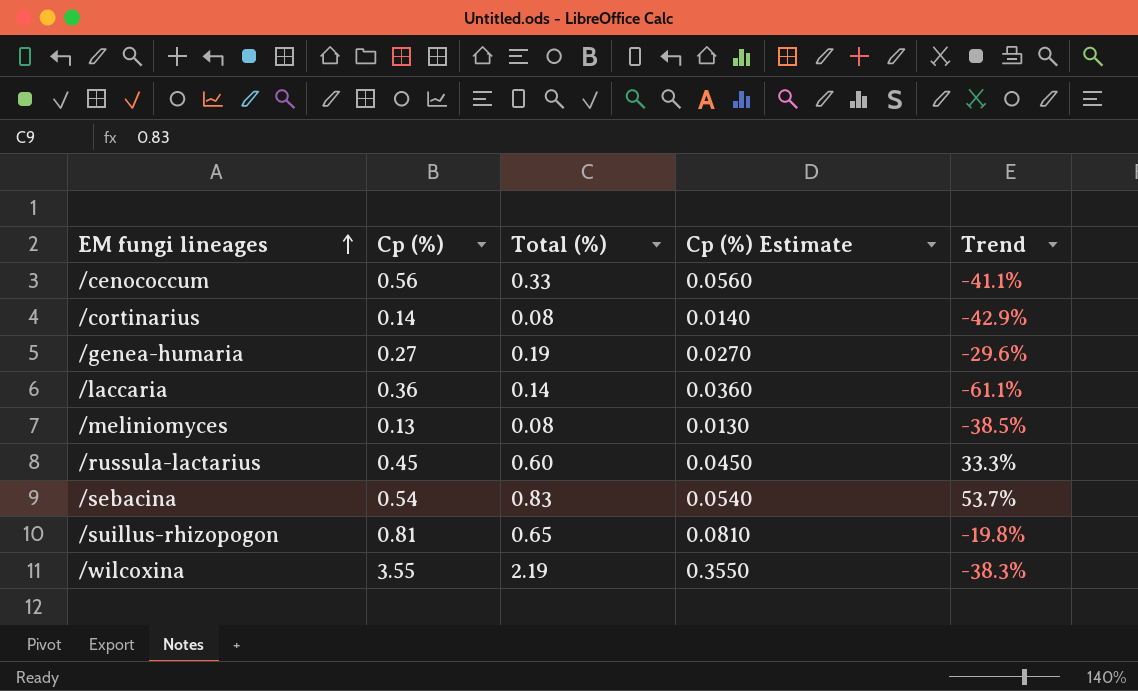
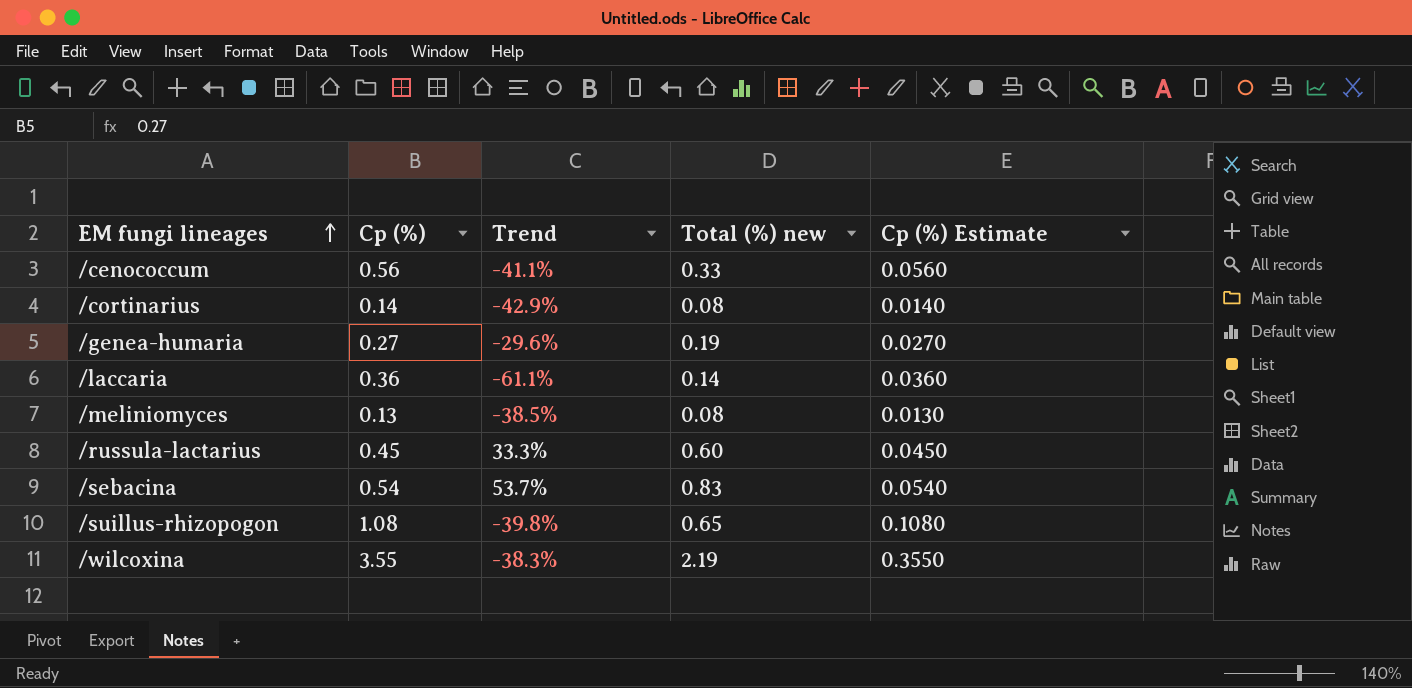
column Trend | position: 5 -> 3
column name: Total (%) -> Total (%) new
/suillus-rhizopogon | Cp (%): 0.81 -> 1.08
/suillus-rhizopogon | Trend: -19.8% -> -39.8%
/suillus-rhizopogon | Cp (%) Estimate: 0.0810 -> 0.1080

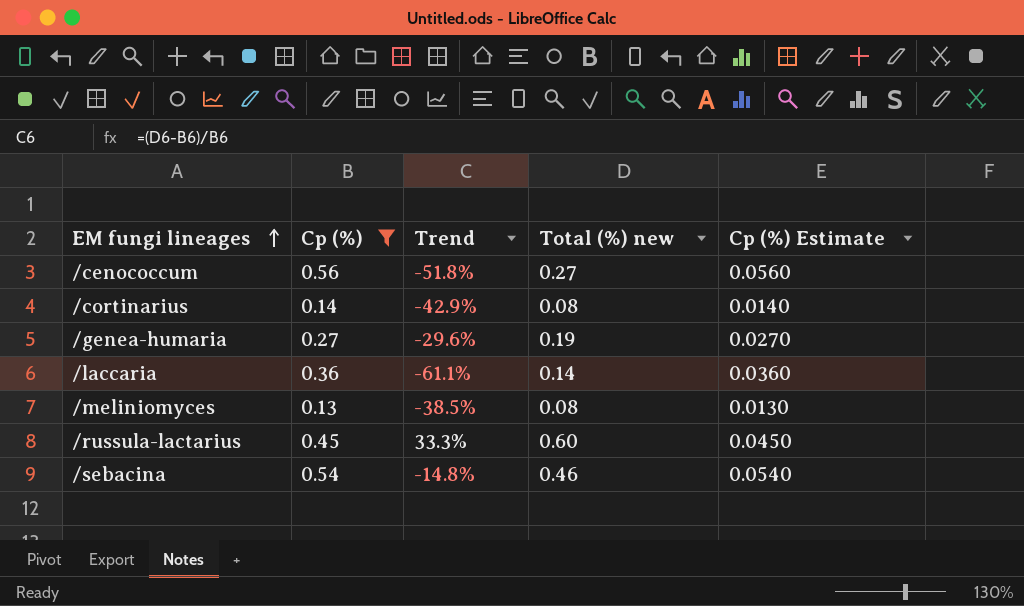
filter: none -> Cp (%) <= 0.56
/cenococcum | Trend: -41.1% -> -51.8%
/cenococcum | Total (%) new: 0.33 -> 0.27
/sebacina | Trend: 53.7% -> -14.8%
/sebacina | Total (%) new: 0.83 -> 0.46

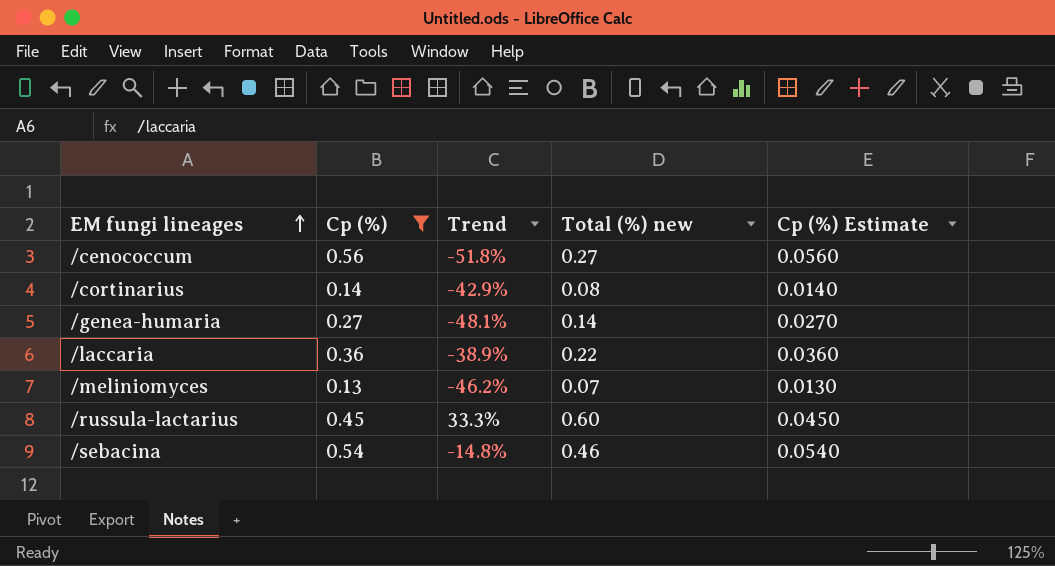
/genea-humaria | Trend: -29.6% -> -48.1%
/genea-humaria | Total (%) new: 0.19 -> 0.14
/laccaria | Trend: -61.1% -> -38.9%
/laccaria | Total (%) new: 0.14 -> 0.22
/meliniomyces | Trend: -38.5% -> -46.2%
/meliniomyces | Total (%) new: 0.08 -> 0.07

